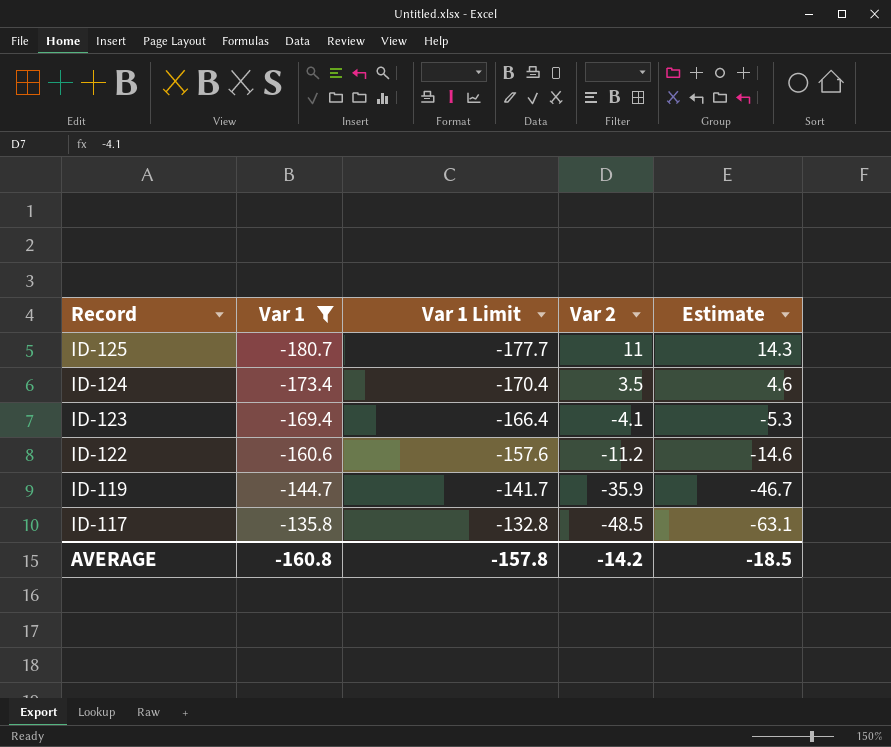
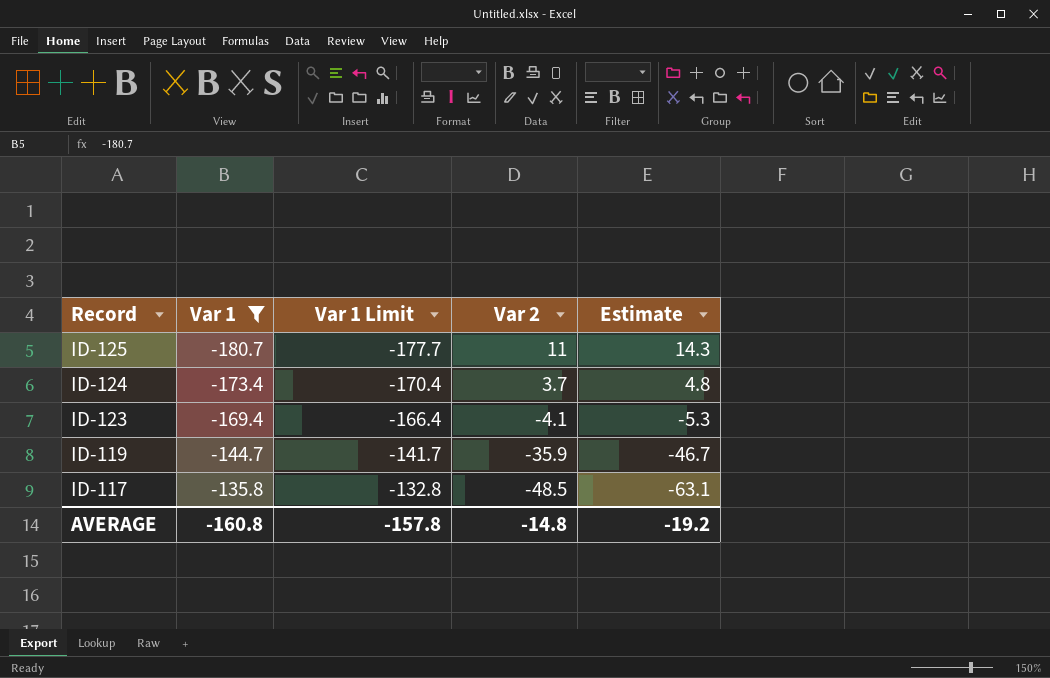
row ID-122: -160.6 | -157.6 | -11.2 | -14.6 -> none
ID-124 | Var 2: 3.5 -> 3.7
ID-124 | Estimate: 4.6 -> 4.8
AVERAGE | Var 2: -14.2 -> -14.8
AVERAGE | Estimate: -18.5 -> -19.2

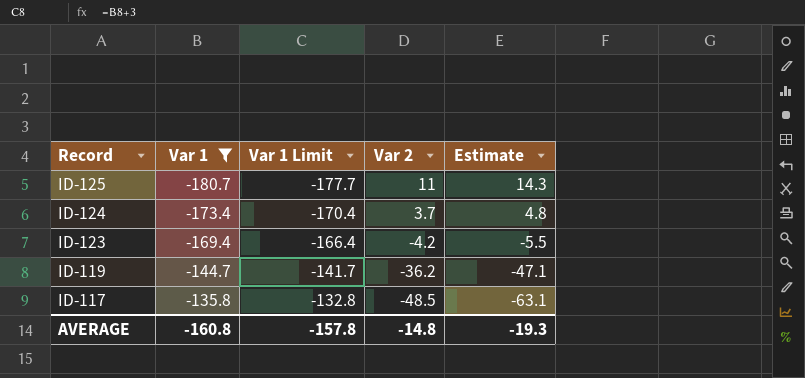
ID-123 | Var 2: -4.1 -> -4.2
ID-123 | Estimate: -5.3 -> -5.5
ID-119 | Var 2: -35.9 -> -36.2
ID-119 | Estimate: -46.7 -> -47.1
AVERAGE | Estimate: -19.2 -> -19.3

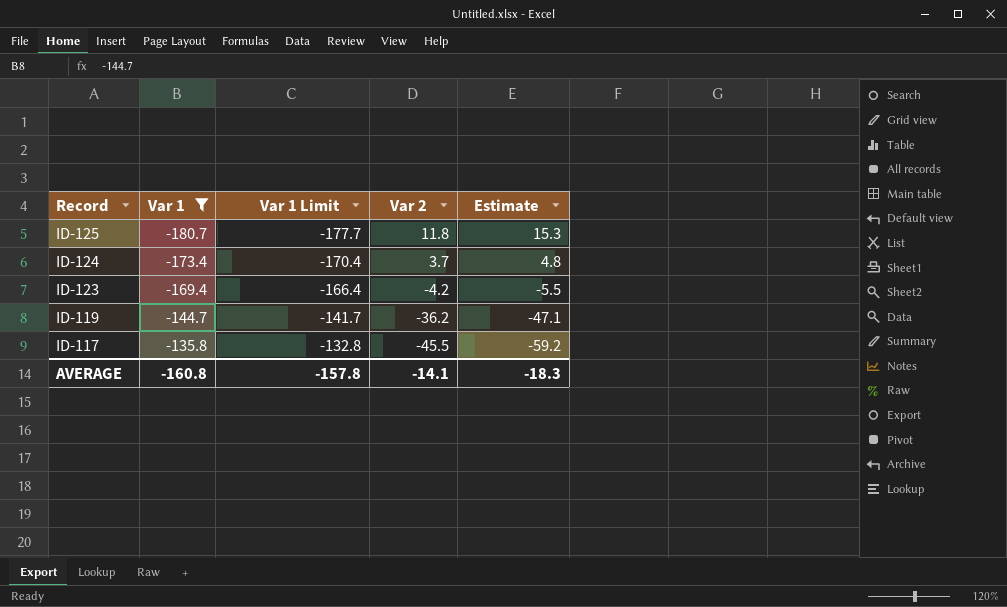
ID-125 | Var 2: 11 -> 11.8
ID-125 | Estimate: 14.3 -> 15.3
ID-117 | Var 2: -48.5 -> -45.5
ID-117 | Estimate: -63.1 -> -59.2
AVERAGE | Var 2: -14.8 -> -14.1
AVERAGE | Estimate: -19.3 -> -18.3

